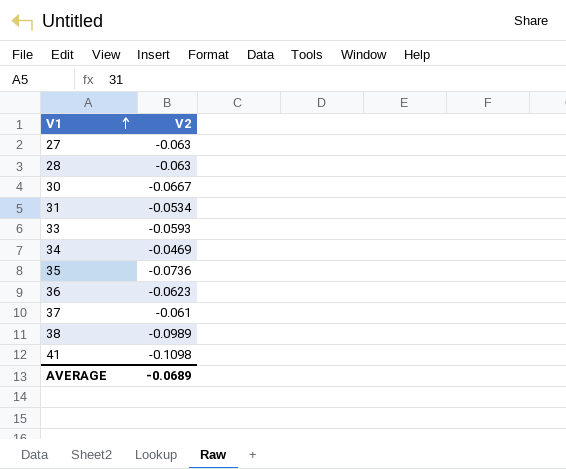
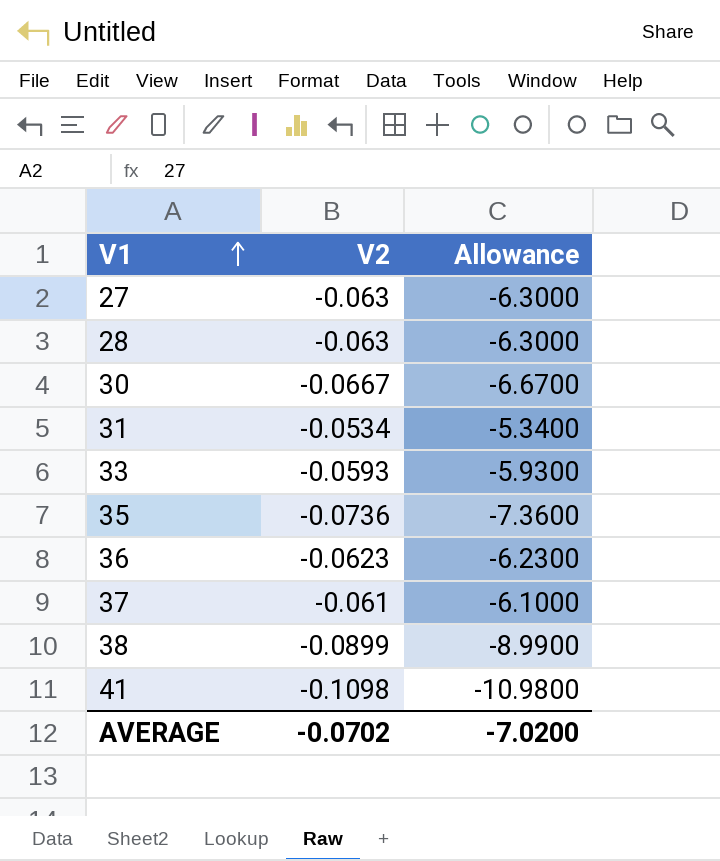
column Allowance | formula: none -> [V2] * 100
row 34: -0.0469 -> none
38 | V2: -0.0989 -> -0.0899
AVERAGE | V2: -0.0689 -> -0.0702

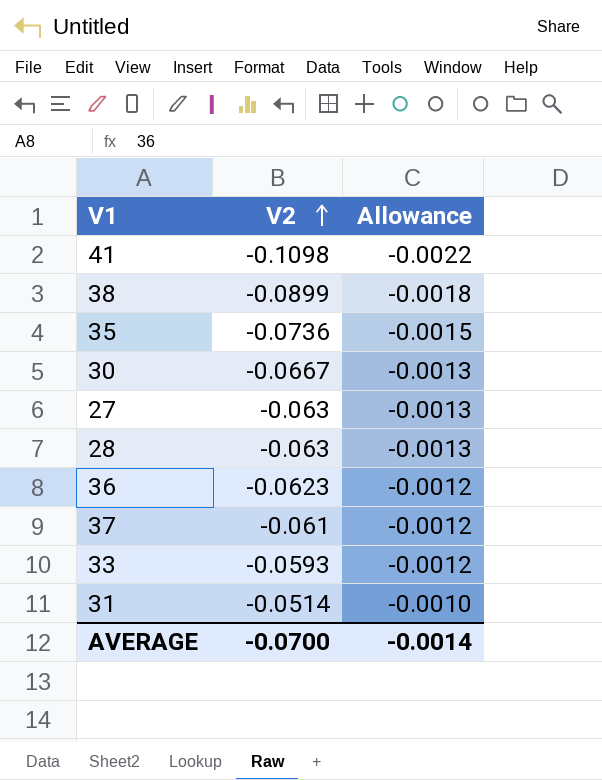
row order: V1 ascending -> V2 ascending
column Allowance | formula: [V2] * 100 -> [V2] * 0.02
31 | V2: -0.0534 -> -0.0514
AVERAGE | V2: -0.0702 -> -0.0700
AVERAGE | Allowance: -7.0200 -> -0.0014

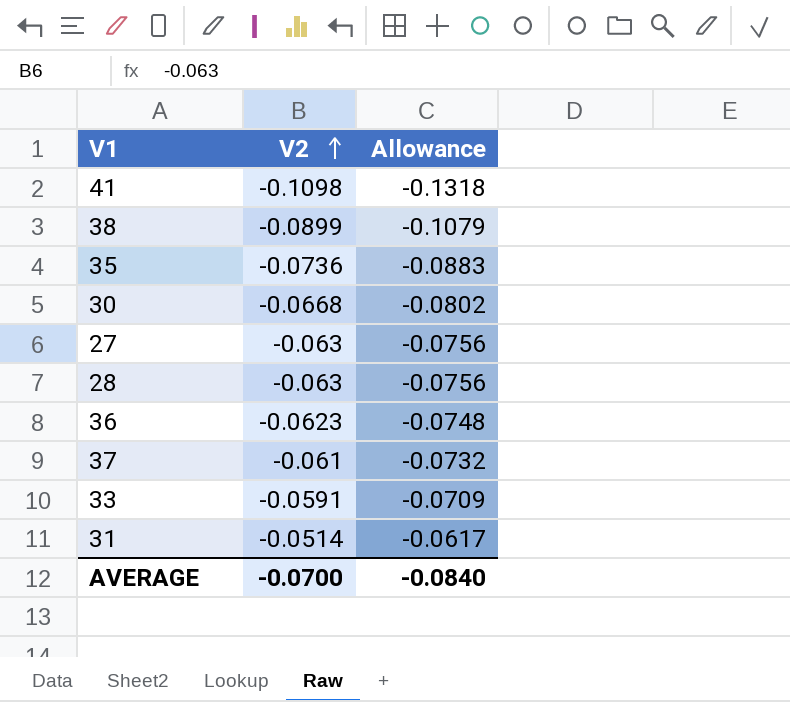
column Allowance | formula: [V2] * 0.02 -> [V2] * 1.2
30 | V2: -0.0667 -> -0.0668
33 | V2: -0.0593 -> -0.0591
AVERAGE | Allowance: -0.0014 -> -0.0840

